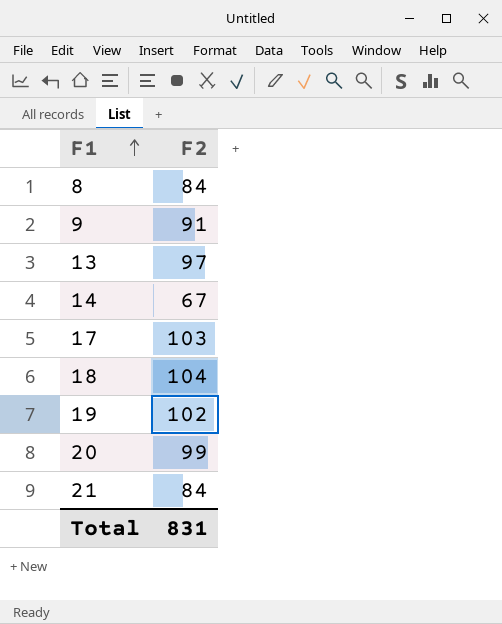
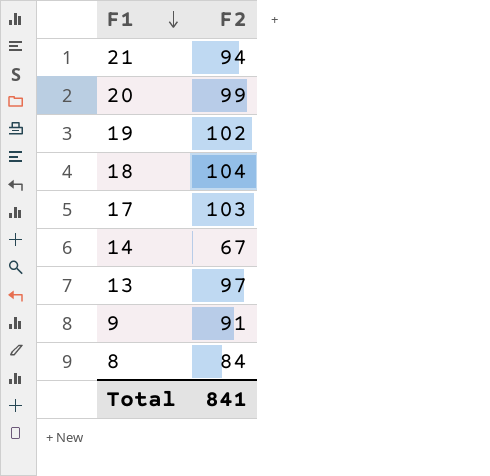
row order: F1 ascending -> F1 descending
21 | F2: 84 -> 94
Total | F2: 831 -> 841

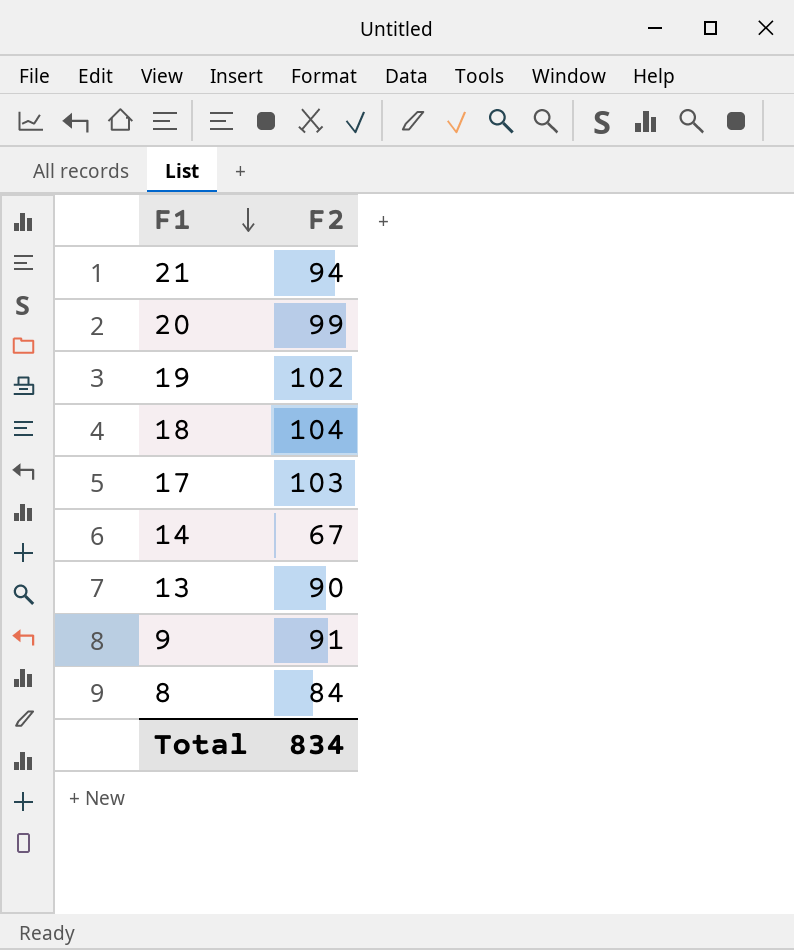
13 | F2: 97 -> 90
Total | F2: 841 -> 834

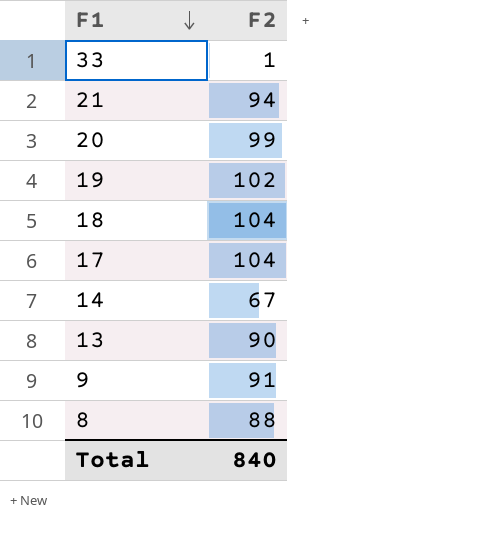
row 33: none -> 1
17 | F2: 103 -> 104
8 | F2: 84 -> 88
Total | F2: 834 -> 840

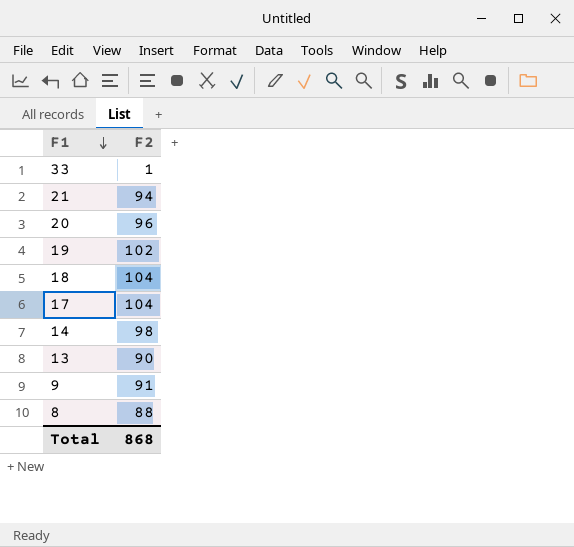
20 | F2: 99 -> 96
14 | F2: 67 -> 98
Total | F2: 840 -> 868

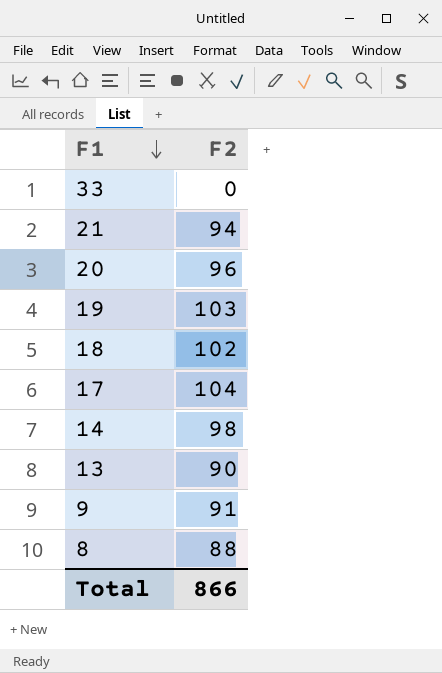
33 | F2: 1 -> 0
19 | F2: 102 -> 103
18 | F2: 104 -> 102
Total | F2: 868 -> 866

